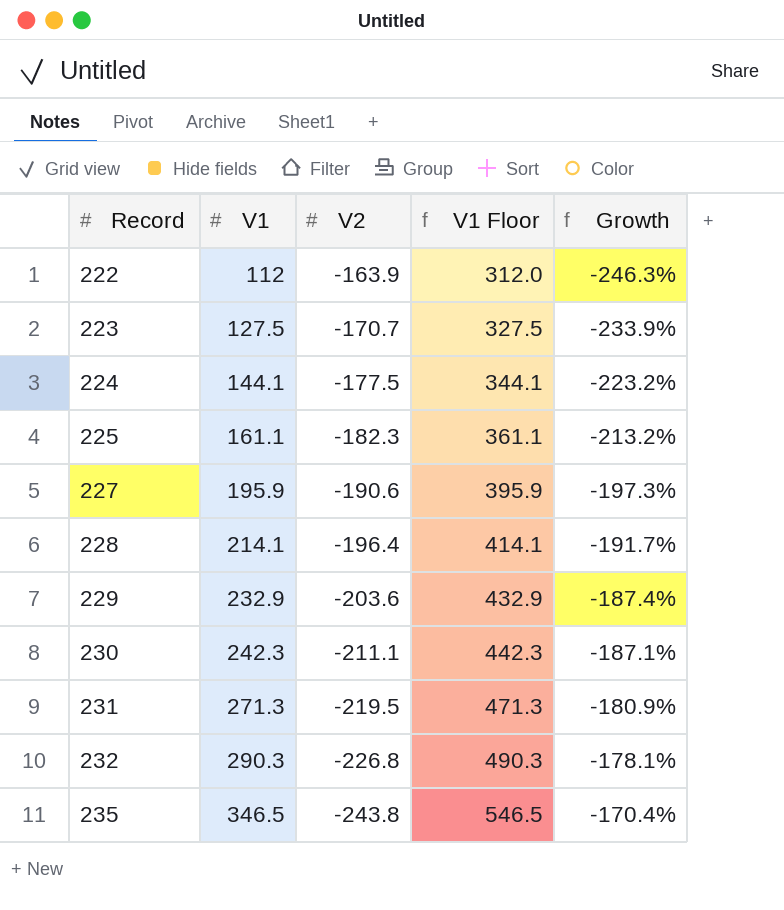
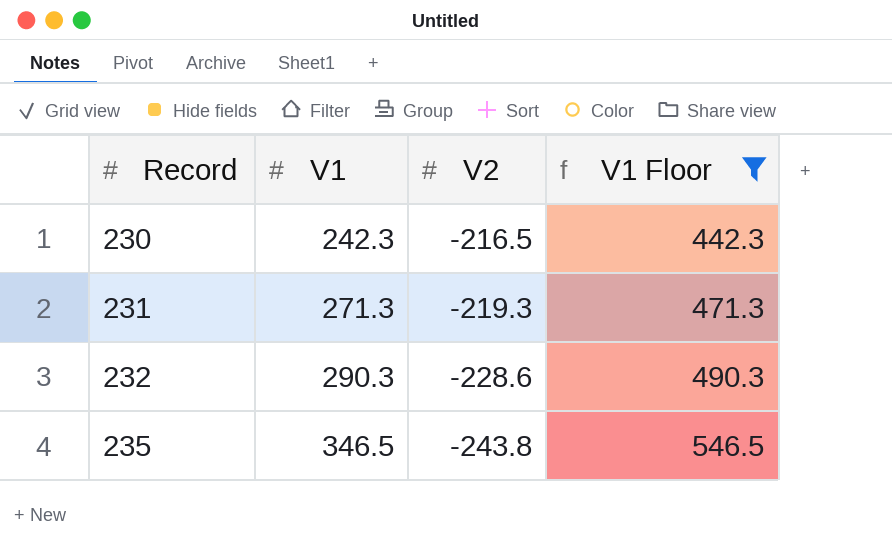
filter: none -> V1 Floor >= 442.3
column Growth | formula: ([V2] - [V1]) / [V1] -> none
230 | V2: -211.1 -> -216.5
231 | V2: -219.5 -> -219.3
232 | V2: -226.8 -> -228.6

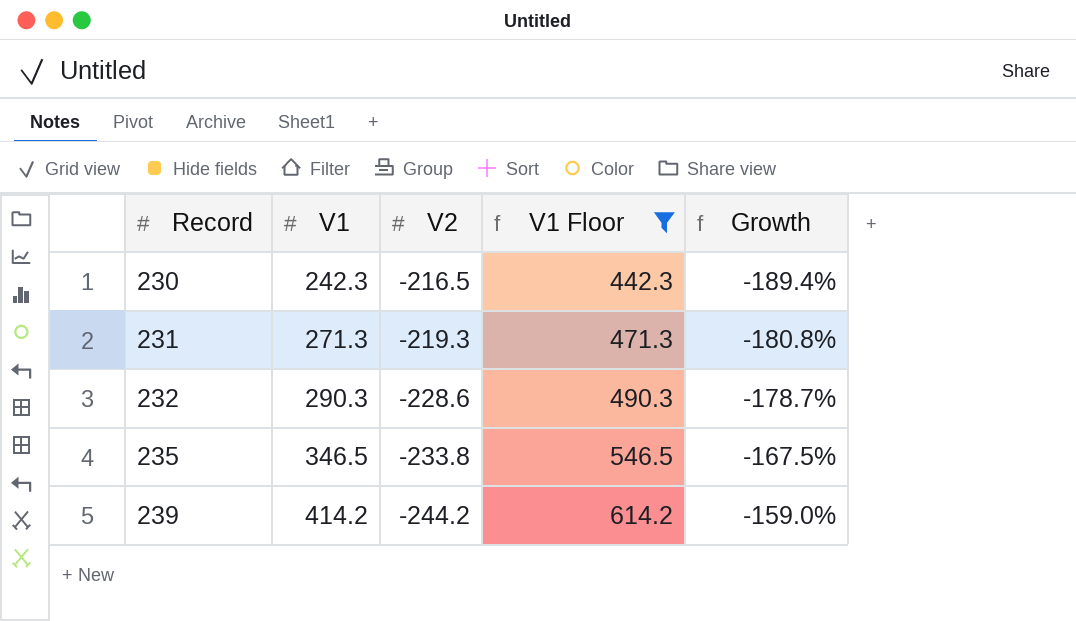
column Growth | formula: none -> ([V2] - [V1]) / [V1]
235 | V2: -243.8 -> -233.8
row 239: none -> 414.2 | -244.2 | 614.2 | -159.0%

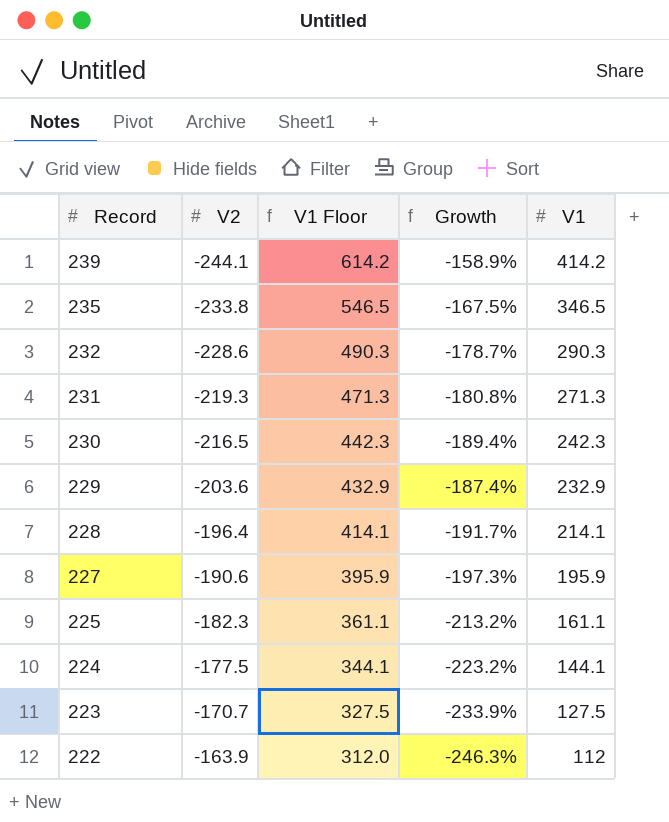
filter: V1 Floor >= 442.3 -> none
row order: Record ascending -> Record descending
column V1 | position: 2 -> 5
239 | V2: -244.2 -> -244.1
239 | Growth: -159.0% -> -158.9%

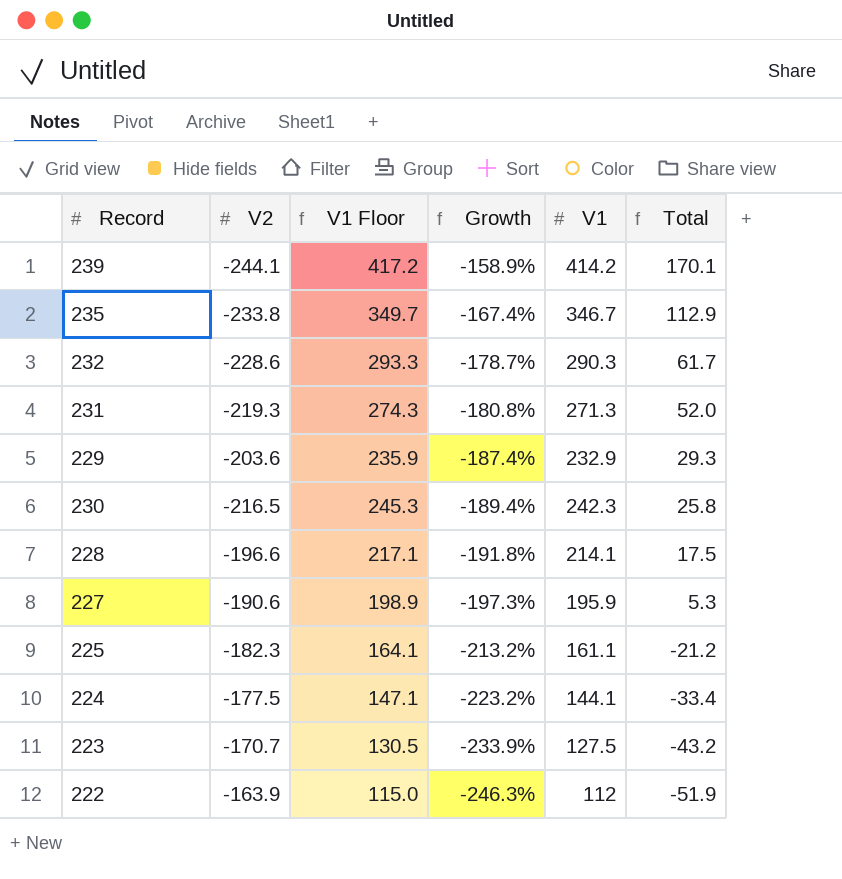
row order: Record descending -> Growth descending
column V1 Floor | formula: [V1] + 200 -> [V1] + 3
column Total | formula: none -> [V2] + [V1]
235 | Growth: -167.5% -> -167.4%
235 | V1: 346.5 -> 346.7
228 | V2: -196.4 -> -196.6
228 | Growth: -191.7% -> -191.8%

